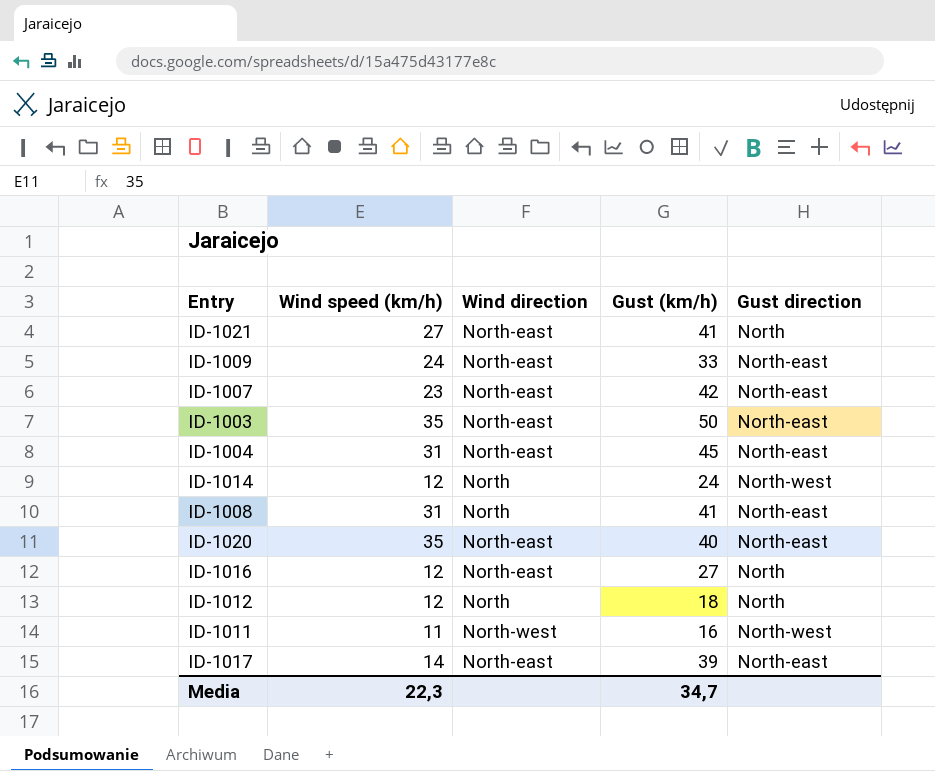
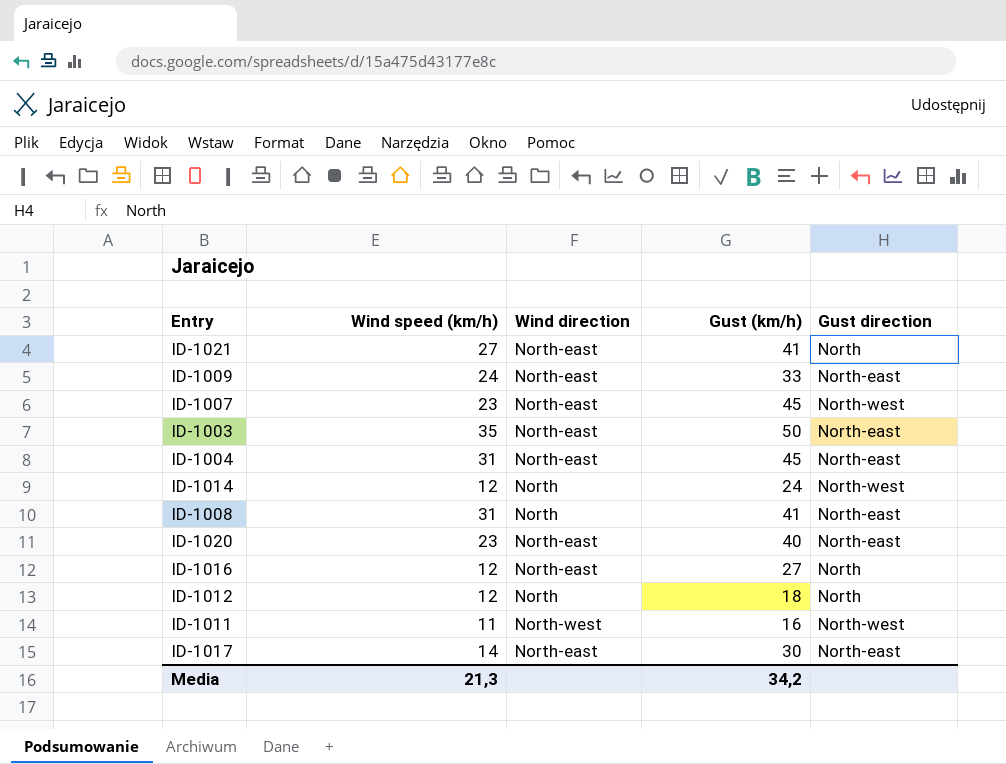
ID-1007 | Gust (km/h): 42 -> 45
ID-1007 | Gust direction: North-east -> North-west
ID-1020 | Wind speed (km/h): 35 -> 23
ID-1017 | Gust (km/h): 39 -> 30
Media | Wind speed (km/h): 22,3 -> 21,3
Media | Gust (km/h): 34,7 -> 34,2

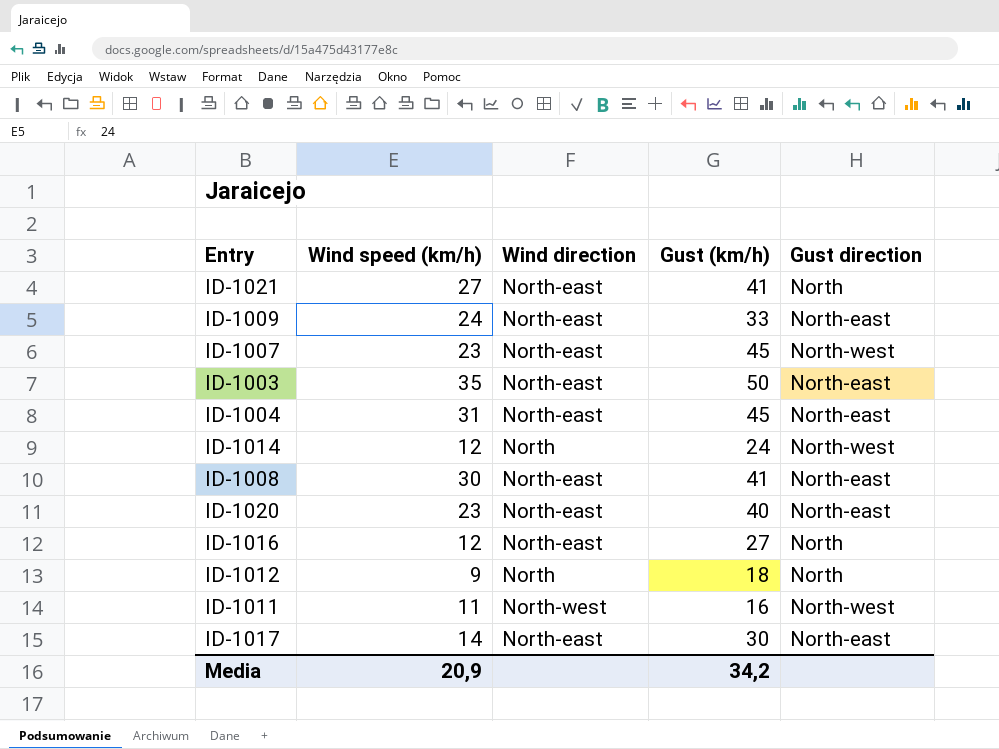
ID-1008 | Wind speed (km/h): 31 -> 30
ID-1008 | Wind direction: North -> North-east
ID-1012 | Wind speed (km/h): 12 -> 9
Media | Wind speed (km/h): 21,3 -> 20,9

